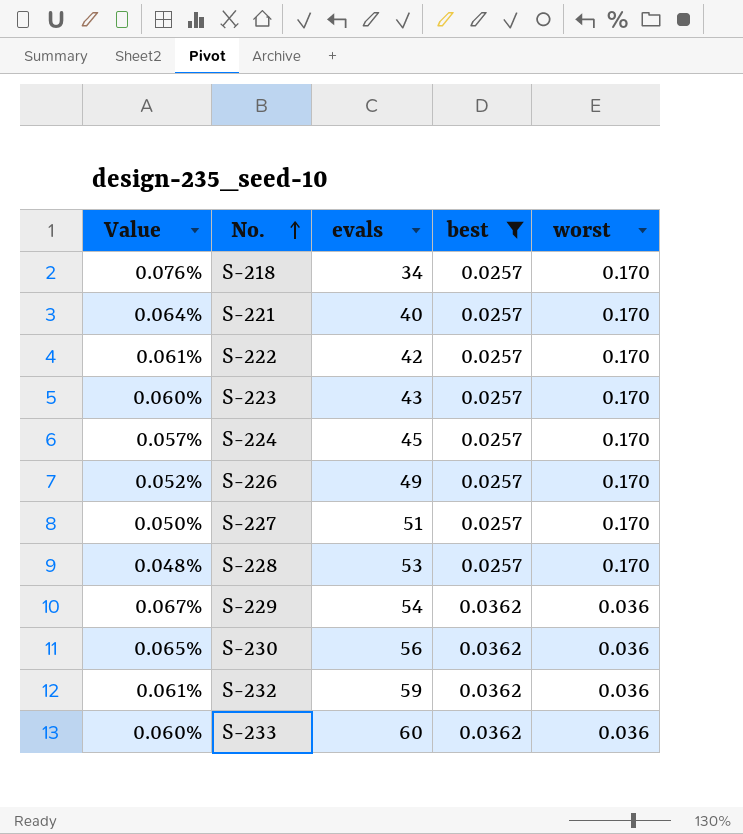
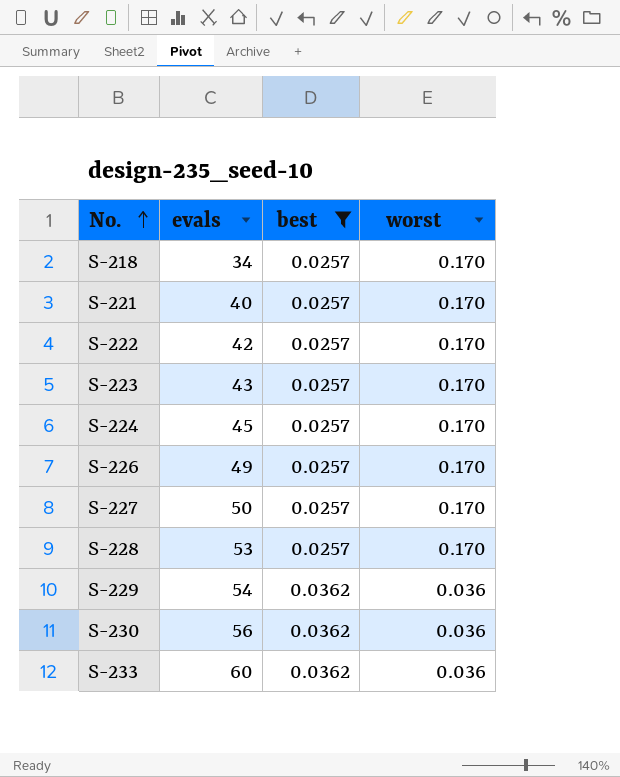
column Value | formula: [best] / [evals] -> none
row S-232: 0.061% | 59 | 0.0362 | 0.036 -> none
S-227 | evals: 51 -> 50

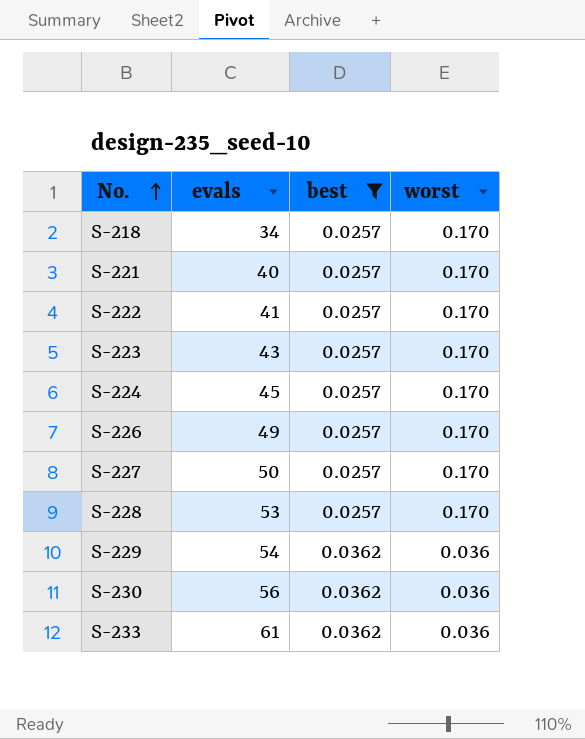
S-222 | evals: 42 -> 41
S-233 | evals: 60 -> 61

